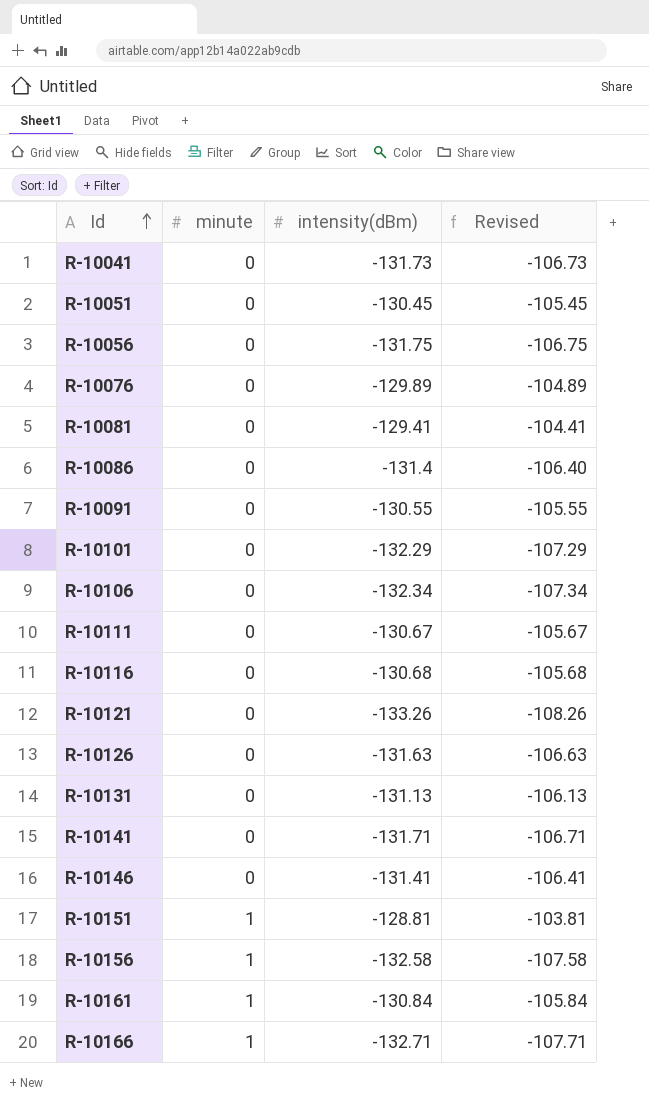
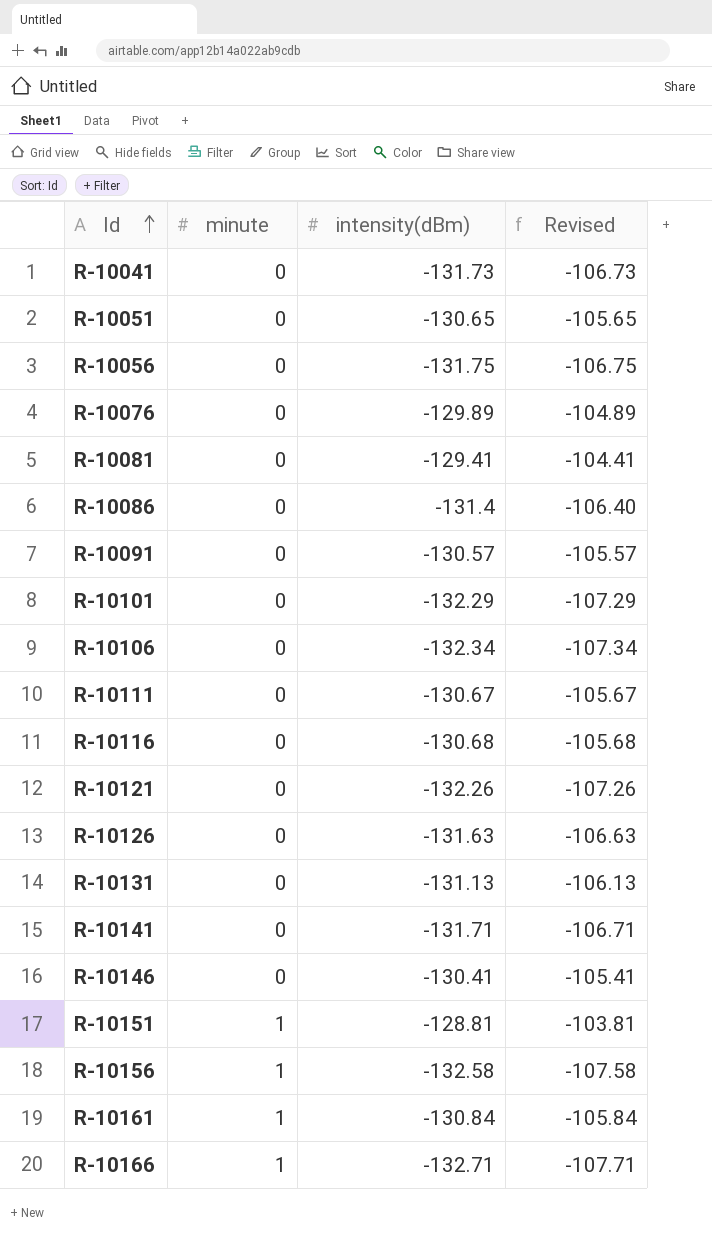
R-10051 | intensity(dBm): -130.45 -> -130.65
R-10051 | Revised: -105.45 -> -105.65
R-10091 | intensity(dBm): -130.55 -> -130.57
R-10091 | Revised: -105.55 -> -105.57
R-10121 | intensity(dBm): -133.26 -> -132.26
R-10121 | Revised: -108.26 -> -107.26
R-10146 | intensity(dBm): -131.41 -> -130.41
R-10146 | Revised: -106.41 -> -105.41

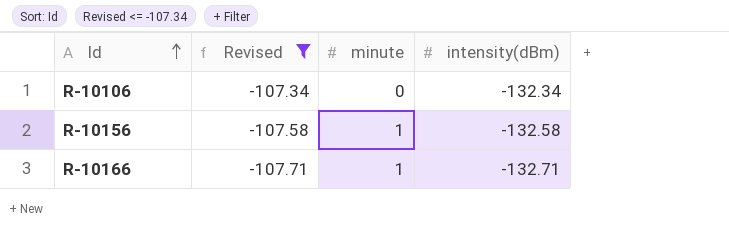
filter: none -> Revised <= -107.34
column Revised | position: 4 -> 2

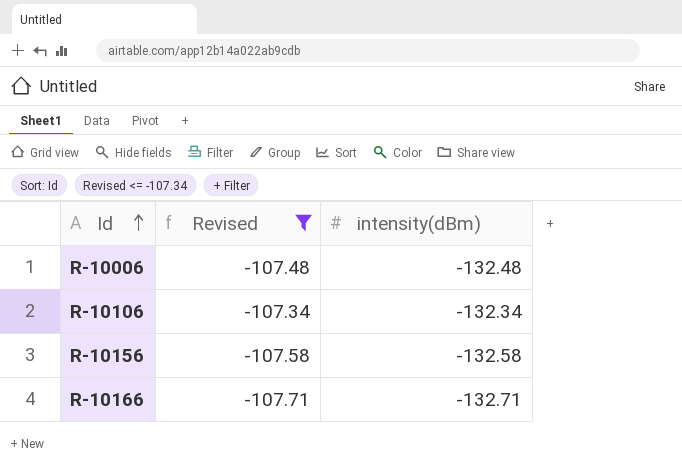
column minute | position: 3 -> none
row R-10006: none -> -107.48 | -132.48

